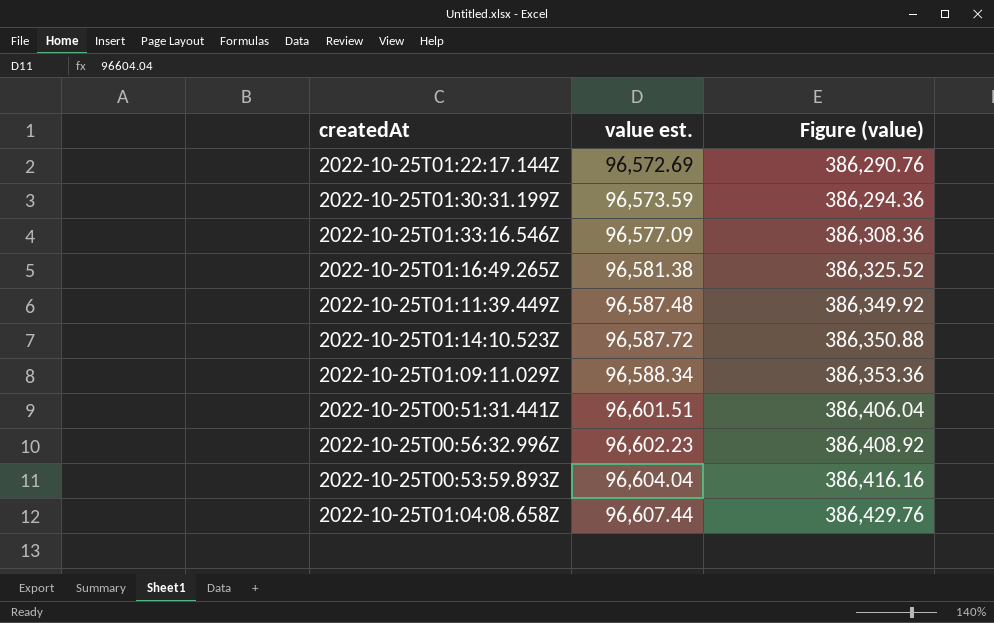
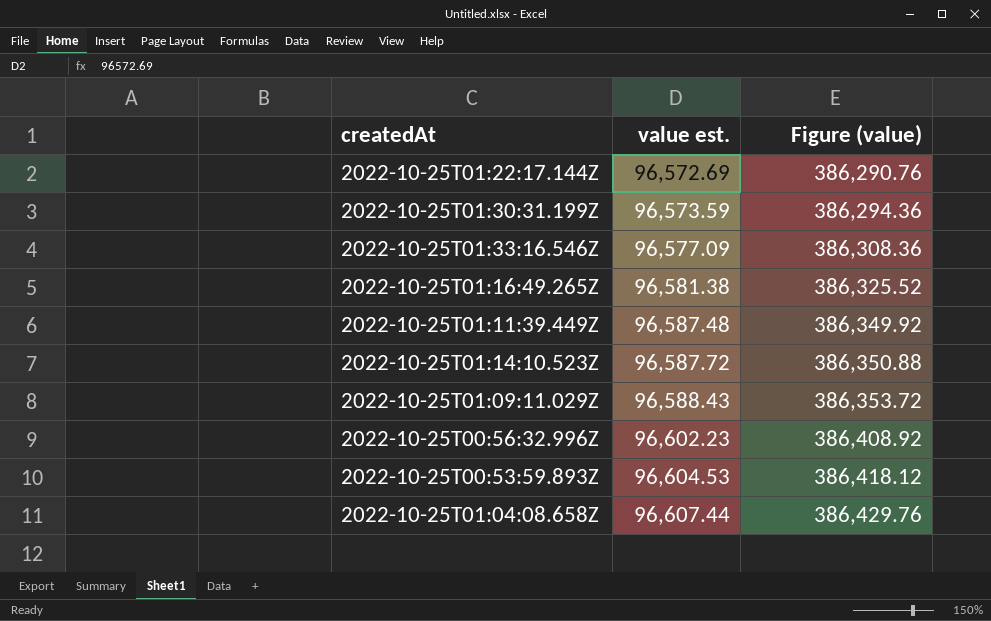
row 2022-10-25T00:51:31.441Z: 96,601.51 | 386,406.04 -> none
2022-10-25T01:09:11.029Z | value est.: 96,588.34 -> 96,588.43
2022-10-25T01:09:11.029Z | Figure (value): 386,353.36 -> 386,353.72
2022-10-25T00:53:59.893Z | value est.: 96,604.04 -> 96,604.53
2022-10-25T00:53:59.893Z | Figure (value): 386,416.16 -> 386,418.12

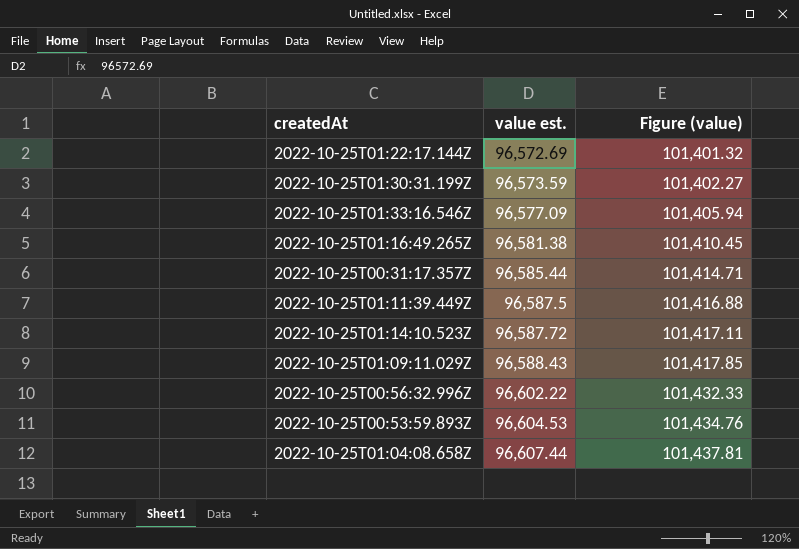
column Figure (value) | formula: [value est.] * 4 -> [value est.] * 1.05
row 2022-10-25T00:31:17.357Z: none -> 96,585.44 | 101,414.71
2022-10-25T01:11:39.449Z | value est.: 96,587.48 -> 96,587.5
2022-10-25T00:56:32.996Z | value est.: 96,602.23 -> 96,602.22

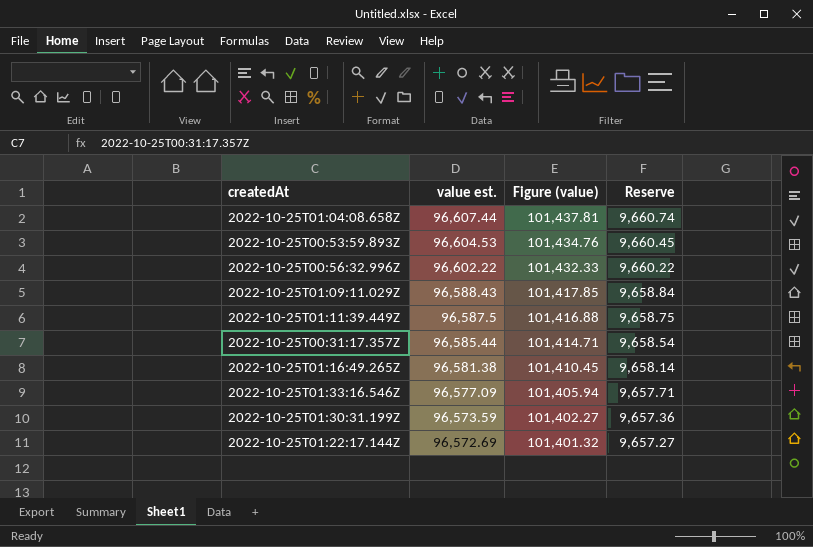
row order: value est. ascending -> value est. descending
column Reserve | formula: none -> [value est.] * 0.1
row 2022-10-25T01:14:10.523Z: 96,587.72 | 101,417.11 -> none

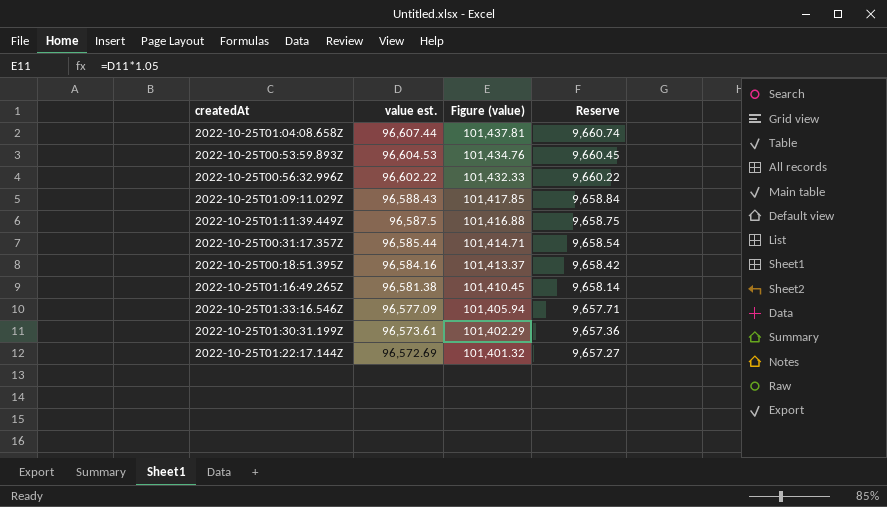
row 2022-10-25T00:18:51.395Z: none -> 96,584.16 | 101,413.37 | 9,658.42
2022-10-25T01:30:31.199Z | value est.: 96,573.59 -> 96,573.61
2022-10-25T01:30:31.199Z | Figure (value): 101,402.27 -> 101,402.29

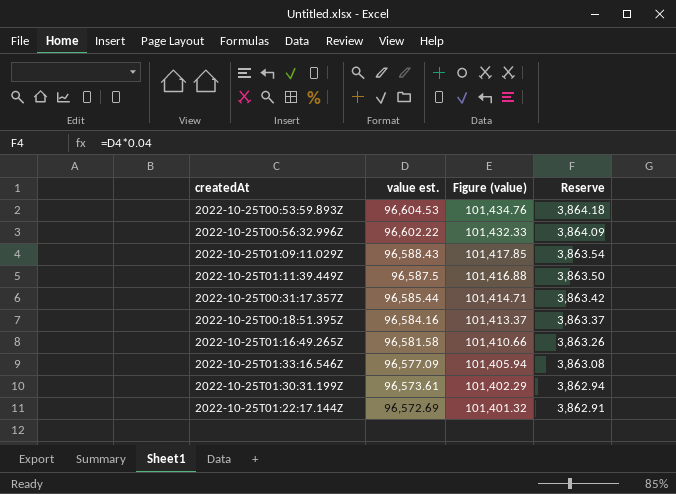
column Reserve | formula: [value est.] * 0.1 -> [value est.] * 0.04
row 2022-10-25T01:04:08.658Z: 96,607.44 | 101,437.81 | 9,660.74 -> none
2022-10-25T01:16:49.265Z | value est.: 96,581.38 -> 96,581.58
2022-10-25T01:16:49.265Z | Figure (value): 101,410.45 -> 101,410.66

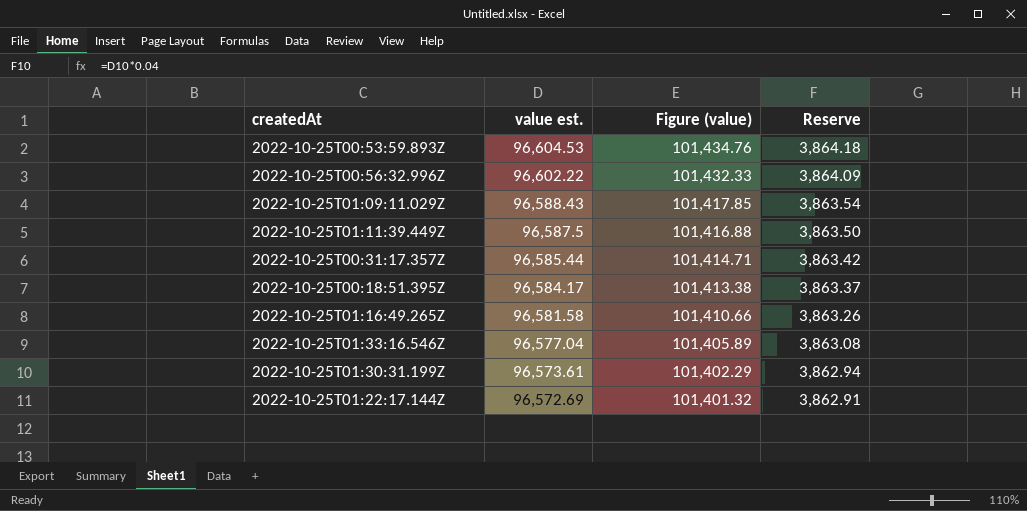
2022-10-25T00:18:51.395Z | value est.: 96,584.16 -> 96,584.17
2022-10-25T00:18:51.395Z | Figure (value): 101,413.37 -> 101,413.38
2022-10-25T01:33:16.546Z | value est.: 96,577.09 -> 96,577.04
2022-10-25T01:33:16.546Z | Figure (value): 101,405.94 -> 101,405.89

